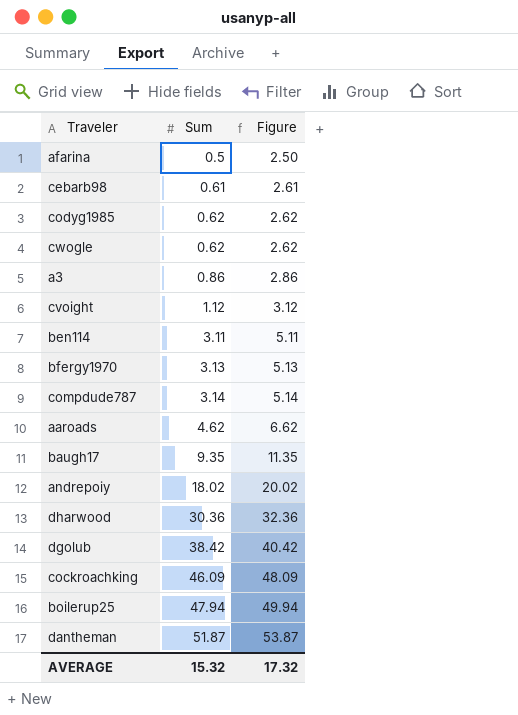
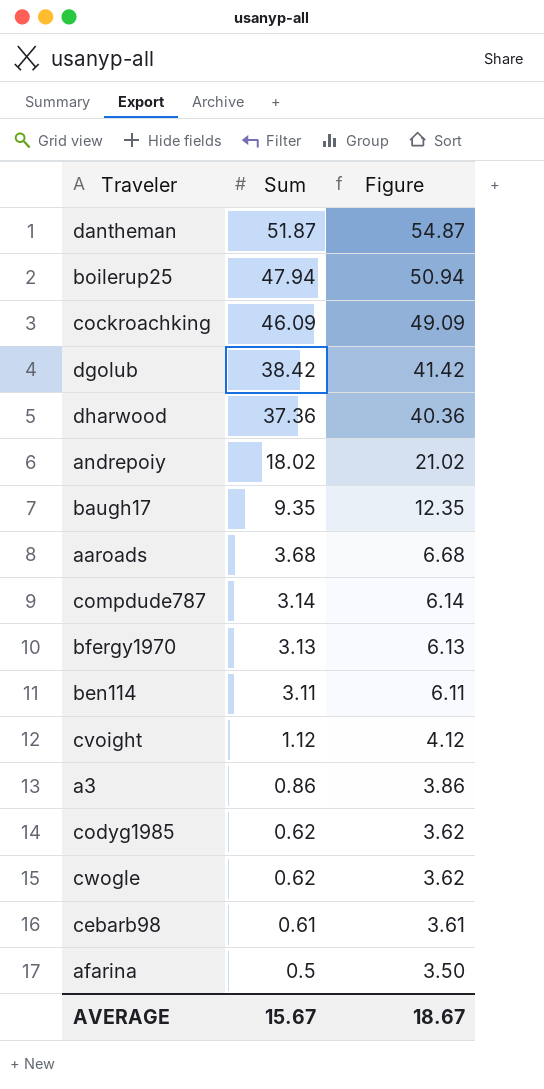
row order: Sum ascending -> Sum descending
column Figure | formula: [Sum] + 2 -> [Sum] + 3
dharwood | Sum: 30.36 -> 37.36
aaroads | Sum: 4.62 -> 3.68
AVERAGE | Sum: 15.32 -> 15.67
AVERAGE | Figure: 17.32 -> 18.67

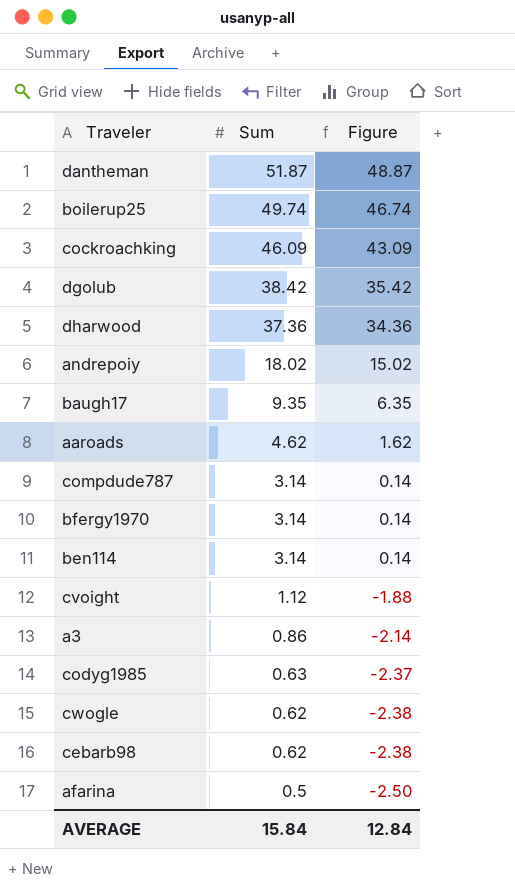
column Figure | formula: [Sum] + 3 -> [Sum] - 3
boilerup25 | Sum: 47.94 -> 49.74
aaroads | Sum: 3.68 -> 4.62
bfergy1970 | Sum: 3.13 -> 3.14
ben114 | Sum: 3.11 -> 3.14
codyg1985 | Sum: 0.62 -> 0.63
cebarb98 | Sum: 0.61 -> 0.62
AVERAGE | Sum: 15.67 -> 15.84
AVERAGE | Figure: 18.67 -> 12.84

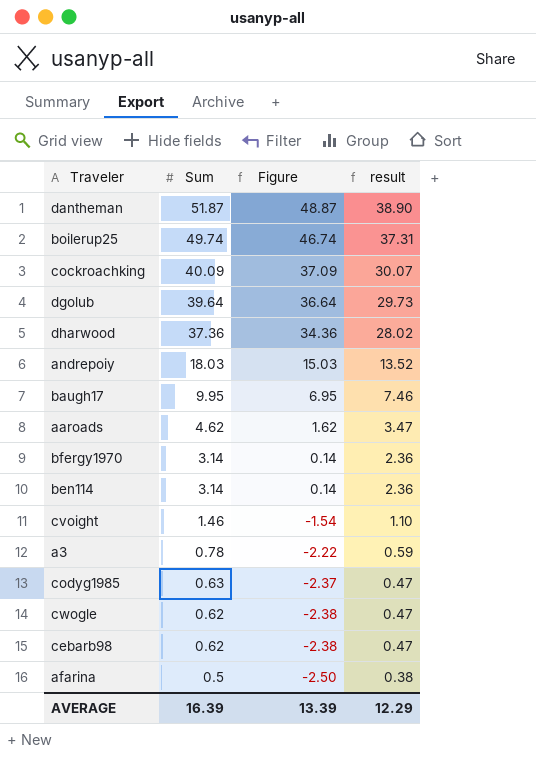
column result | formula: none -> [Sum] * 0.75
row compdude787: 3.14 | 0.14 -> none
cockroachking | Sum: 46.09 -> 40.09
cockroachking | Figure: 43.09 -> 37.09
dgolub | Sum: 38.42 -> 39.64
dgolub | Figure: 35.42 -> 36.64
andrepoiy | Sum: 18.02 -> 18.03
andrepoiy | Figure: 15.02 -> 15.03
baugh17 | Sum: 9.35 -> 9.95
baugh17 | Figure: 6.35 -> 6.95
cvoight | Sum: 1.12 -> 1.46
cvoight | Figure: -1.88 -> -1.54
a3 | Sum: 0.86 -> 0.78
a3 | Figure: -2.14 -> -2.22
AVERAGE | Sum: 15.84 -> 16.39
AVERAGE | Figure: 12.84 -> 13.39

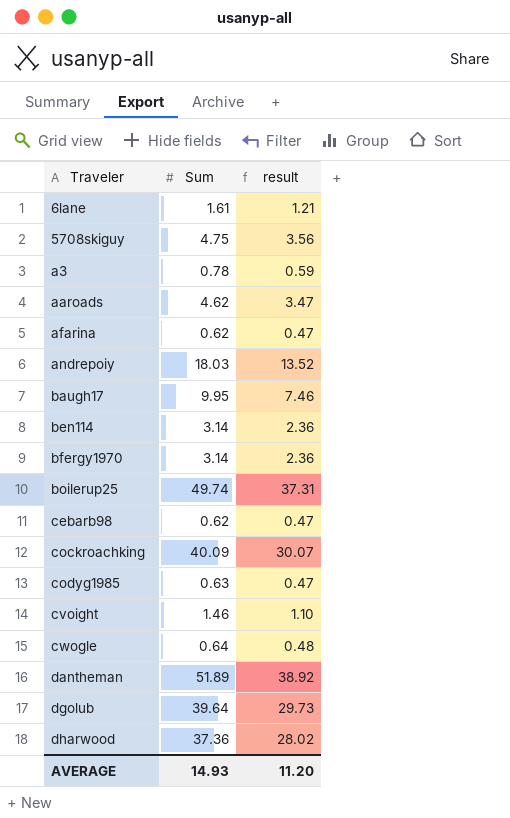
row order: Sum descending -> Traveler ascending
column Figure | formula: [Sum] - 3 -> none
row 6lane: none -> 1.61 | 1.21
row 5708skiguy: none -> 4.75 | 3.56
afarina | Sum: 0.5 -> 0.62
afarina | result: 0.38 -> 0.47
cwogle | Sum: 0.62 -> 0.64
cwogle | result: 0.47 -> 0.48
dantheman | Sum: 51.87 -> 51.89
dantheman | result: 38.90 -> 38.92
AVERAGE | Sum: 16.39 -> 14.93
AVERAGE | result: 12.29 -> 11.20

